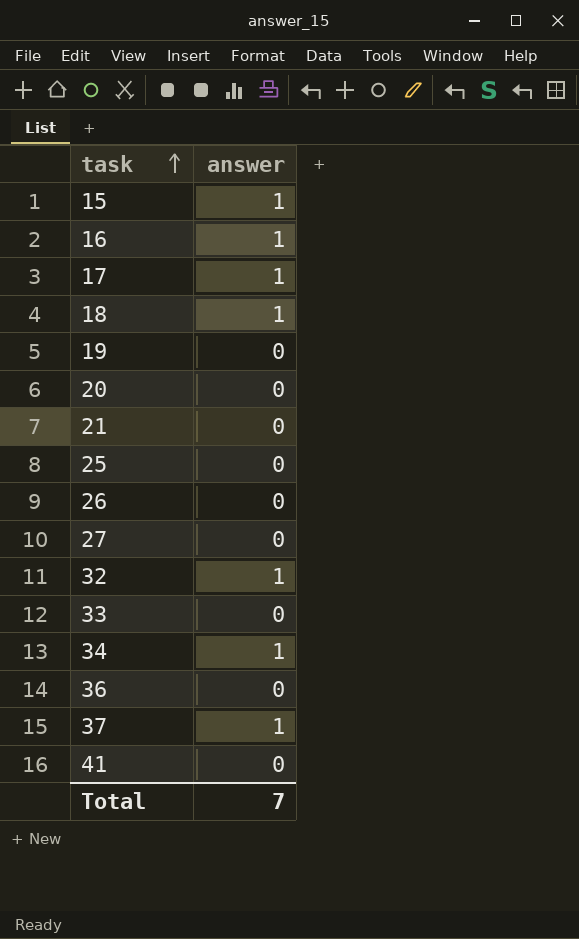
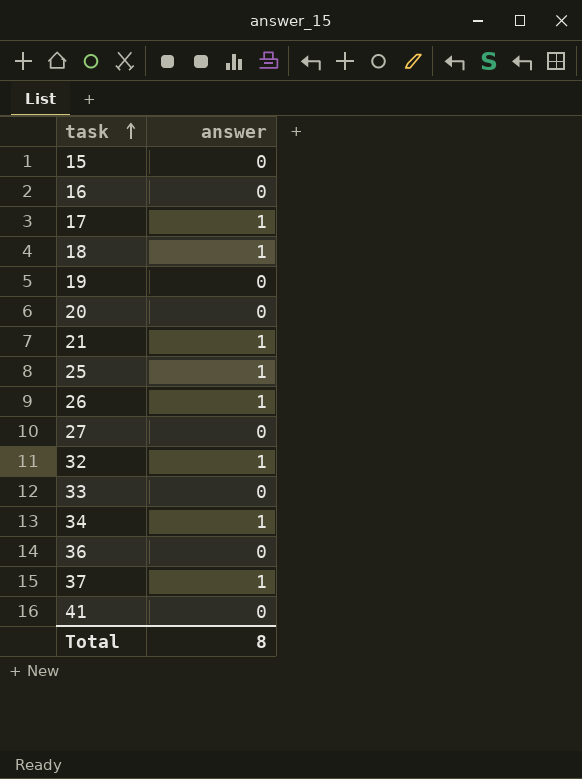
15 | answer: 1 -> 0
16 | answer: 1 -> 0
21 | answer: 0 -> 1
25 | answer: 0 -> 1
26 | answer: 0 -> 1
Total | answer: 7 -> 8

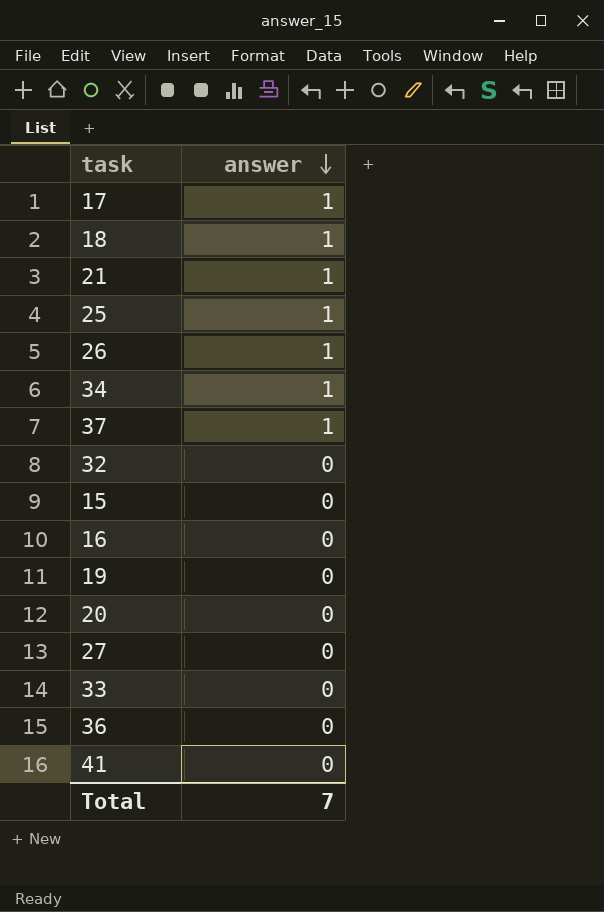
row order: task ascending -> answer descending
32 | answer: 1 -> 0
Total | answer: 8 -> 7

